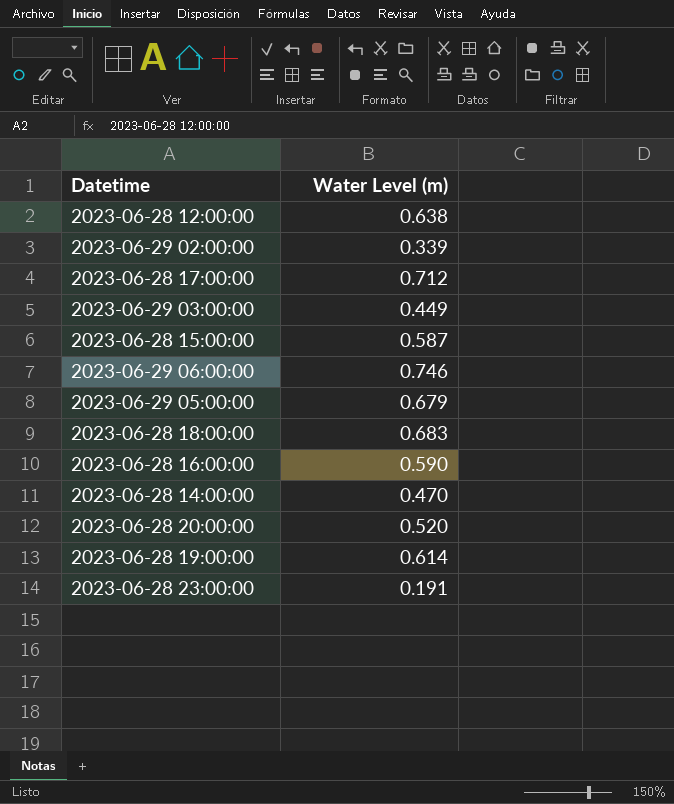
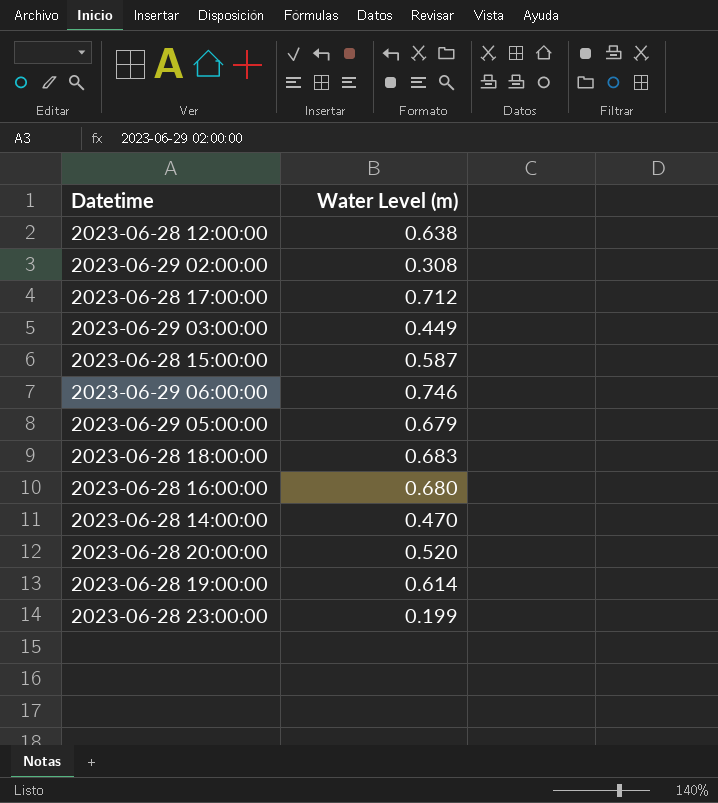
2023-06-29 02:00:00 | Water Level (m): 0.339 -> 0.308
2023-06-28 16:00:00 | Water Level (m): 0.590 -> 0.680
2023-06-28 23:00:00 | Water Level (m): 0.191 -> 0.199

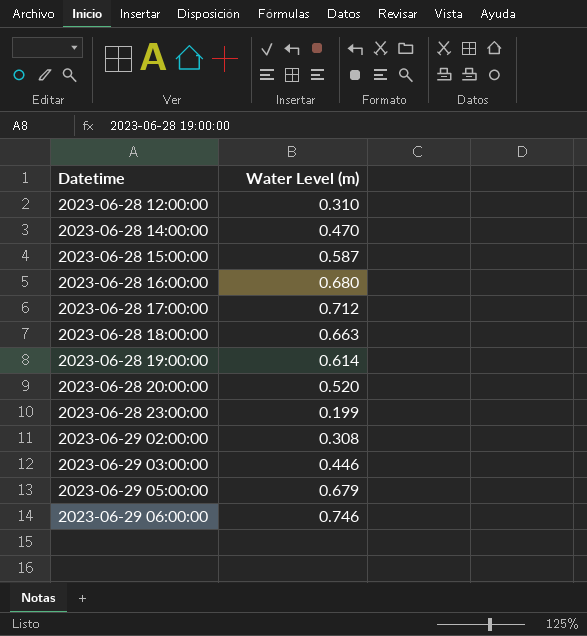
row order: none -> Datetime ascending
2023-06-28 12:00:00 | Water Level (m): 0.638 -> 0.310
2023-06-28 18:00:00 | Water Level (m): 0.683 -> 0.663
2023-06-29 03:00:00 | Water Level (m): 0.449 -> 0.446

